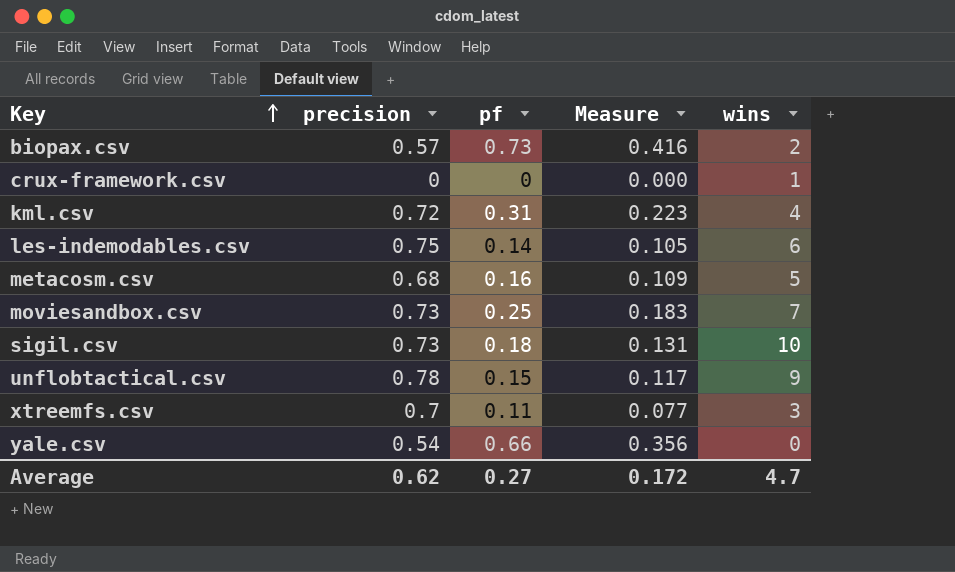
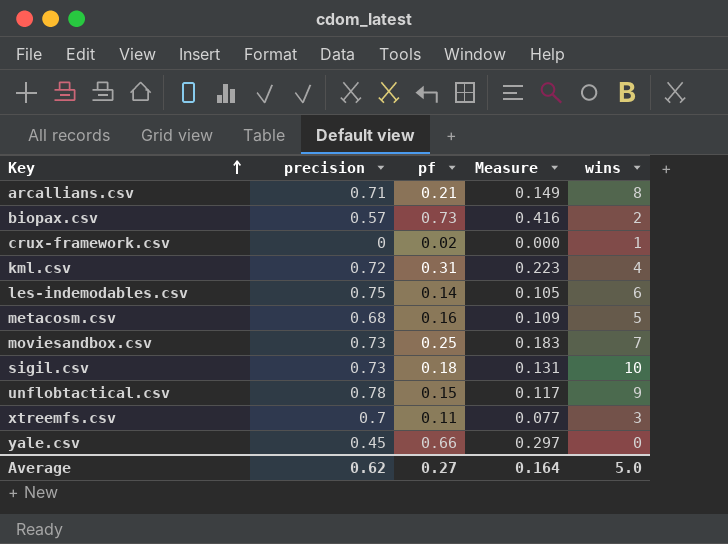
row arcallians.csv: none -> 0.71 | 0.21 | 0.149 | 8
crux-framework.csv | pf: 0 -> 0.02
yale.csv | precision: 0.54 -> 0.45
yale.csv | Measure: 0.356 -> 0.297
Average | Measure: 0.172 -> 0.164
Average | wins: 4.7 -> 5.0

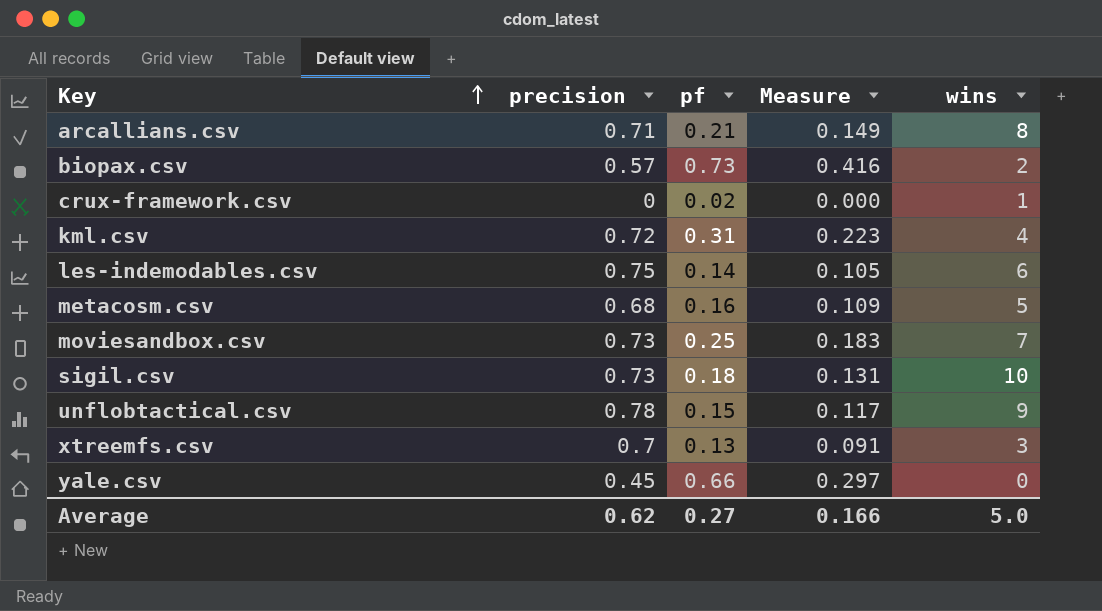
xtreemfs.csv | pf: 0.11 -> 0.13
xtreemfs.csv | Measure: 0.077 -> 0.091
Average | Measure: 0.164 -> 0.166

